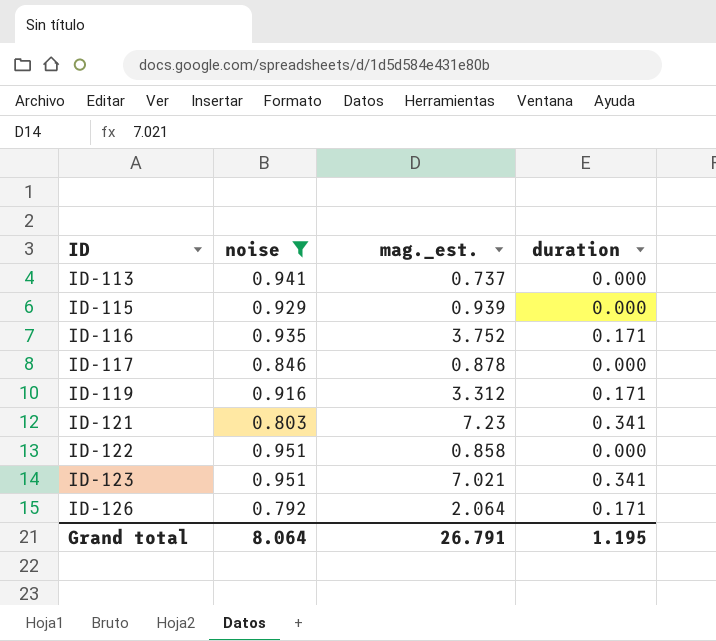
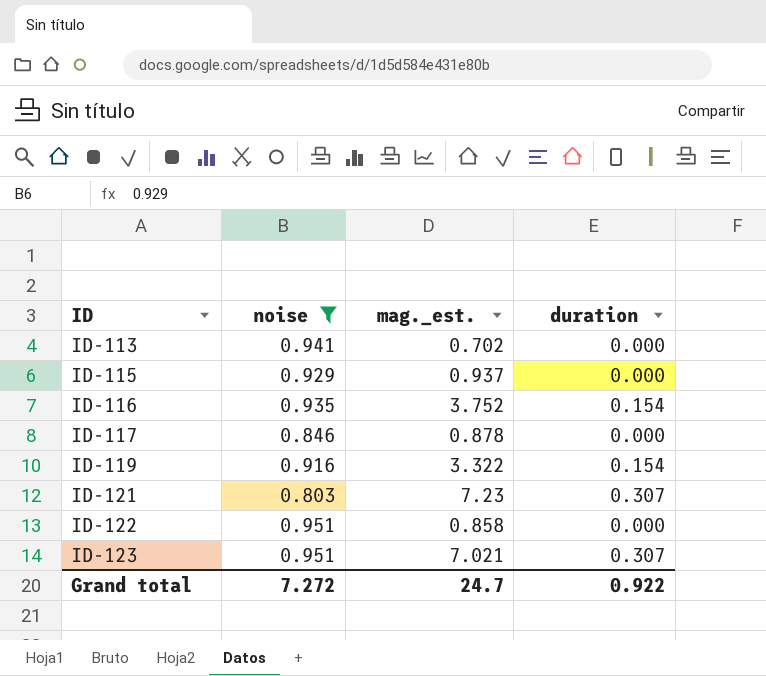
row ID-126: 0.792 | 2.064 | 0.171 -> none
ID-113 | mag._est.: 0.737 -> 0.702
ID-115 | mag._est.: 0.939 -> 0.937
ID-116 | duration: 0.171 -> 0.154
ID-119 | mag._est.: 3.312 -> 3.322
ID-119 | duration: 0.171 -> 0.154
ID-121 | duration: 0.341 -> 0.307
ID-123 | duration: 0.341 -> 0.307
Grand total | noise: 8.064 -> 7.272
Grand total | mag._est.: 26.791 -> 24.7
Grand total | duration: 1.195 -> 0.922

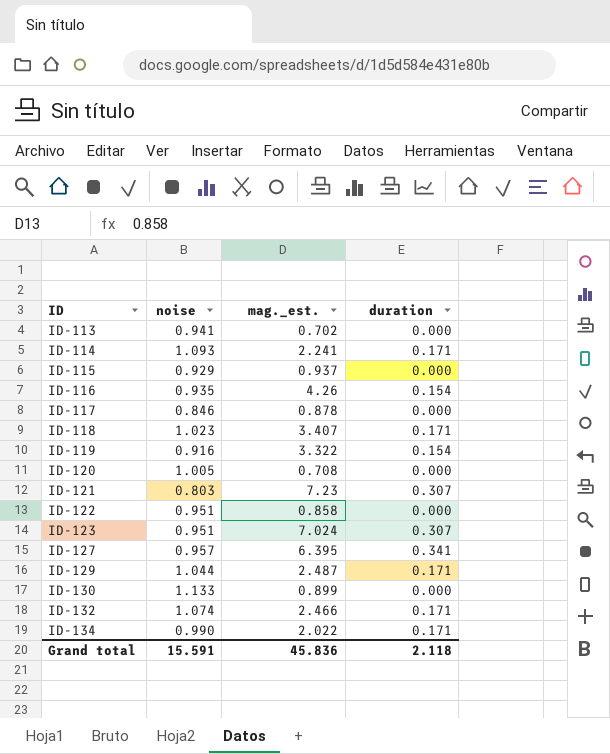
filter: noise <= 0.951 -> none
ID-116 | mag._est.: 3.752 -> 4.26
ID-123 | mag._est.: 7.021 -> 7.024
Grand total | noise: 7.272 -> 15.591
Grand total | mag._est.: 24.7 -> 45.836
Grand total | duration: 0.922 -> 2.118

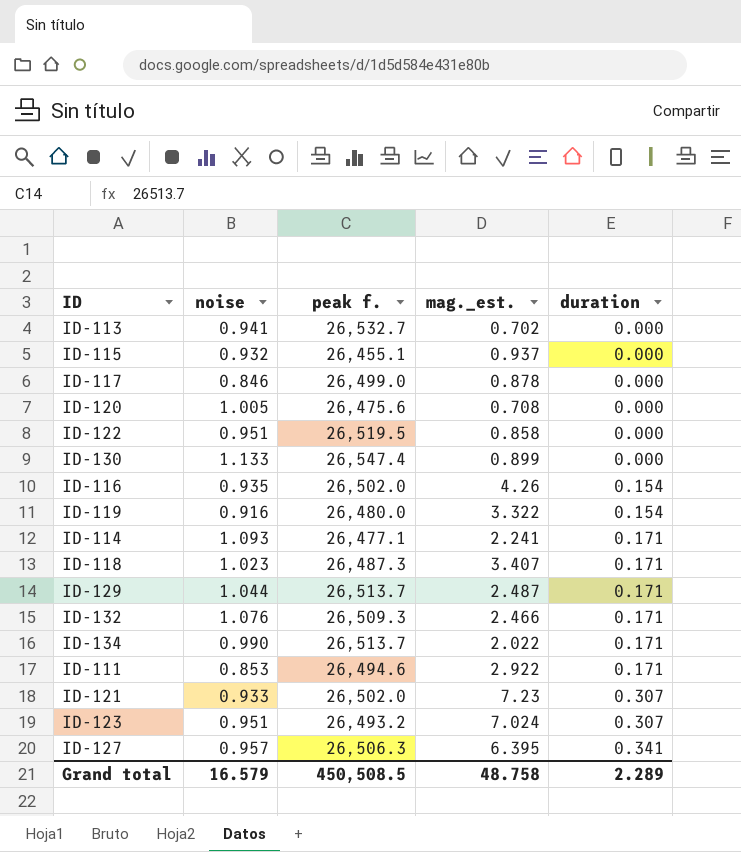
row order: ID ascending -> duration ascending
column peak f. | position: none -> 3
ID-115 | noise: 0.929 -> 0.932
ID-132 | noise: 1.074 -> 1.076
row ID-111: none -> 0.853 | 26,494.6 | 2.922 | 0.171
ID-121 | noise: 0.803 -> 0.933
Grand total | noise: 15.591 -> 16.579
Grand total | mag._est.: 45.836 -> 48.758
Grand total | duration: 2.118 -> 2.289

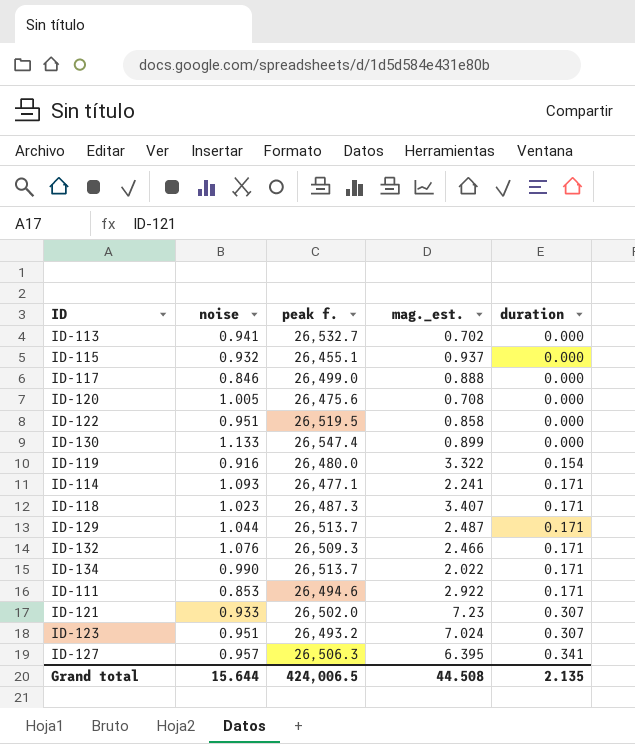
row ID-116: 0.935 | 26,502.0 | 4.26 | 0.154 -> none
ID-117 | mag._est.: 0.878 -> 0.888
Grand total | noise: 16.579 -> 15.644
Grand total | peak f.: 450,508.5 -> 424,006.5
Grand total | mag._est.: 48.758 -> 44.508
Grand total | duration: 2.289 -> 2.135

